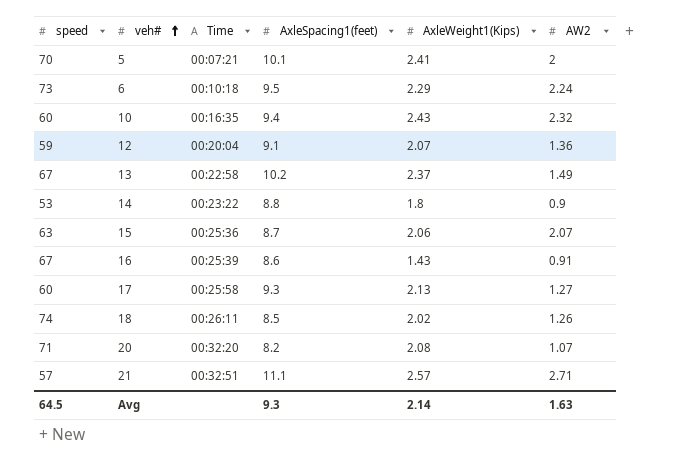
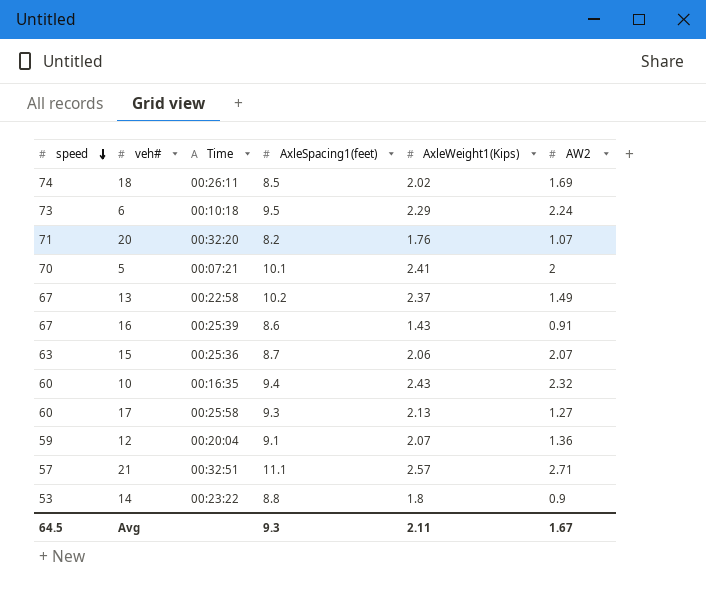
row order: veh# ascending -> speed descending
18 | AW2: 1.26 -> 1.69
20 | AxleWeight1(Kips): 2.08 -> 1.76
Avg | AxleWeight1(Kips): 2.14 -> 2.11
Avg | AW2: 1.63 -> 1.67

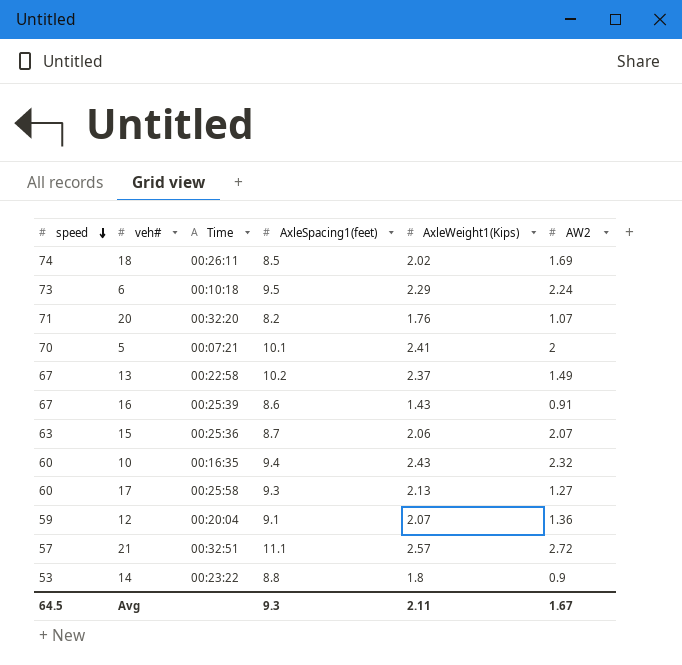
21 | AW2: 2.71 -> 2.72

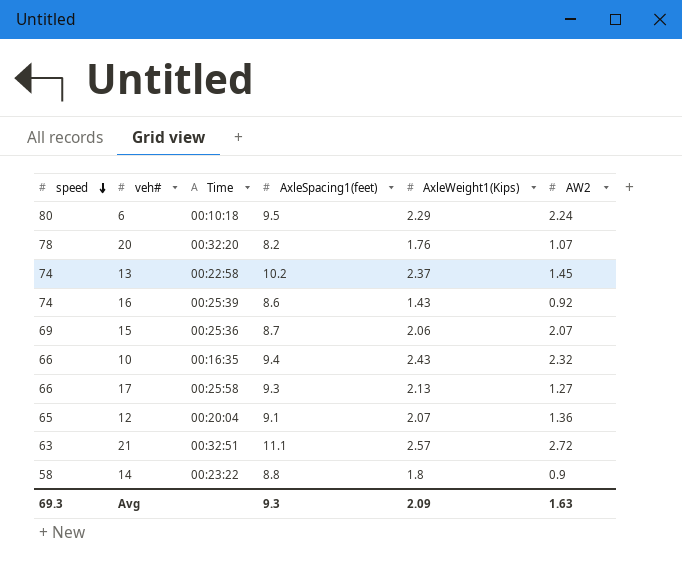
row 18: 74 | 00:26:11 | 8.5 | 2.02 | 1.69 -> none
row 5: 70 | 00:07:21 | 10.1 | 2.41 | 2 -> none
6 | speed: 73 -> 80
20 | speed: 71 -> 78
13 | speed: 67 -> 74
13 | AW2: 1.49 -> 1.45
16 | speed: 67 -> 74
16 | AW2: 0.91 -> 0.92
15 | speed: 63 -> 69
10 | speed: 60 -> 66
17 | speed: 60 -> 66
12 | speed: 59 -> 65
21 | speed: 57 -> 63
14 | speed: 53 -> 58
Avg | speed: 64.5 -> 69.3
Avg | AxleWeight1(Kips): 2.11 -> 2.09
Avg | AW2: 1.67 -> 1.63

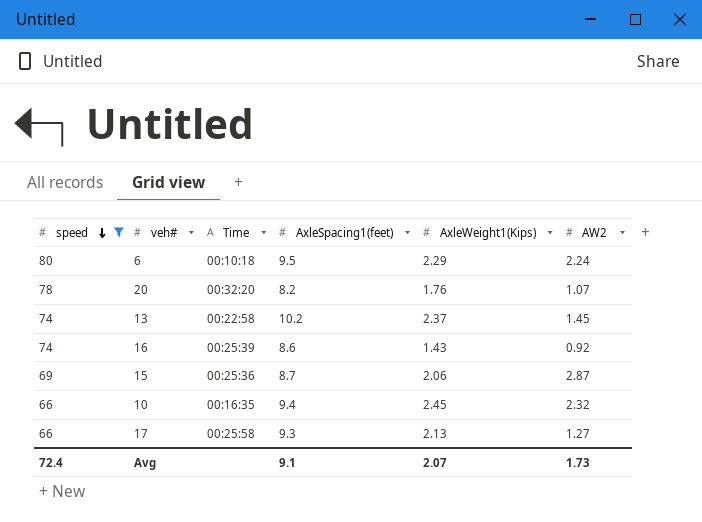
filter: none -> speed >= 66
15 | AW2: 2.07 -> 2.87
10 | AxleWeight1(Kips): 2.43 -> 2.45
Avg | speed: 69.3 -> 72.4
Avg | AxleSpacing1(feet): 9.3 -> 9.1
Avg | AxleWeight1(Kips): 2.09 -> 2.07
Avg | AW2: 1.63 -> 1.73

